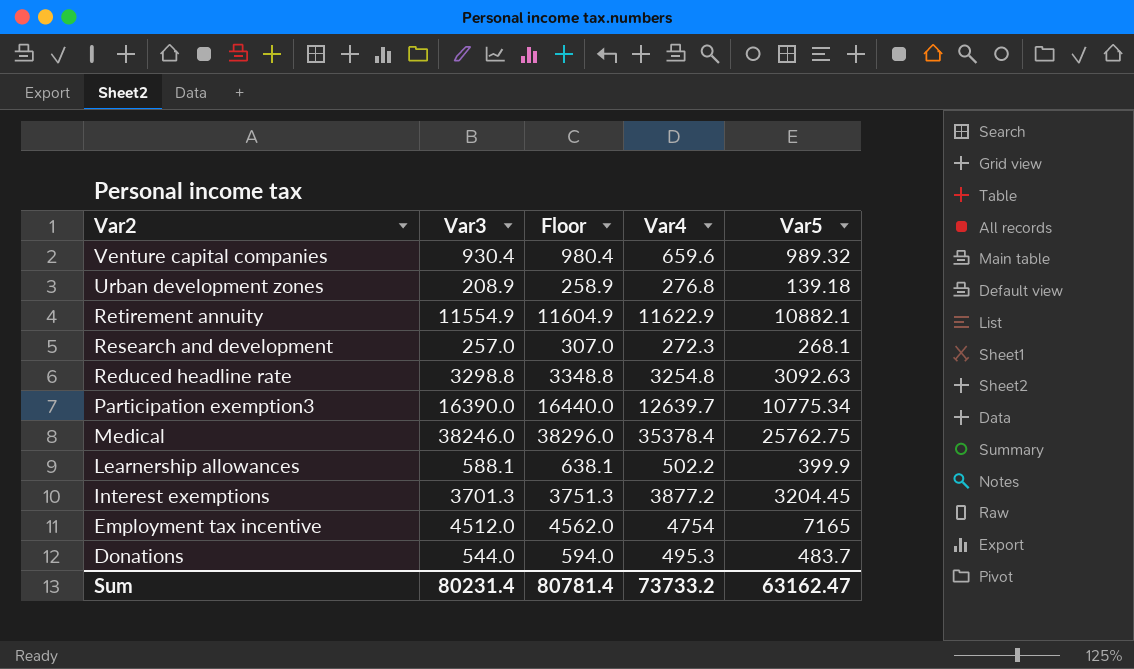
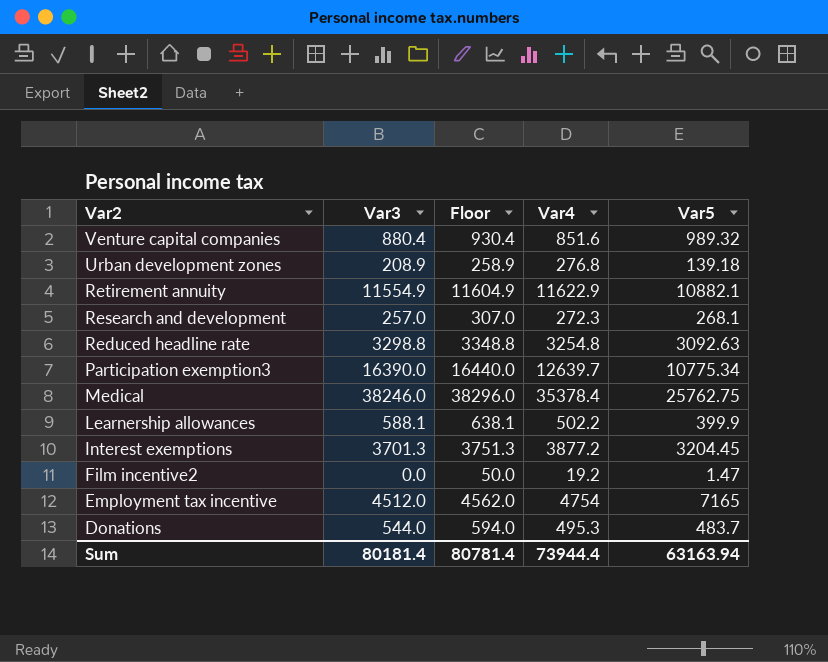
Venture capital companies | Var3: 930.4 -> 880.4
Venture capital companies | Floor: 980.4 -> 930.4
Venture capital companies | Var4: 659.6 -> 851.6
row Film incentive2: none -> 0.0 | 50.0 | 19.2 | 1.47
Sum | Var3: 80231.4 -> 80181.4
Sum | Var4: 73733.2 -> 73944.4
Sum | Var5: 63162.47 -> 63163.94

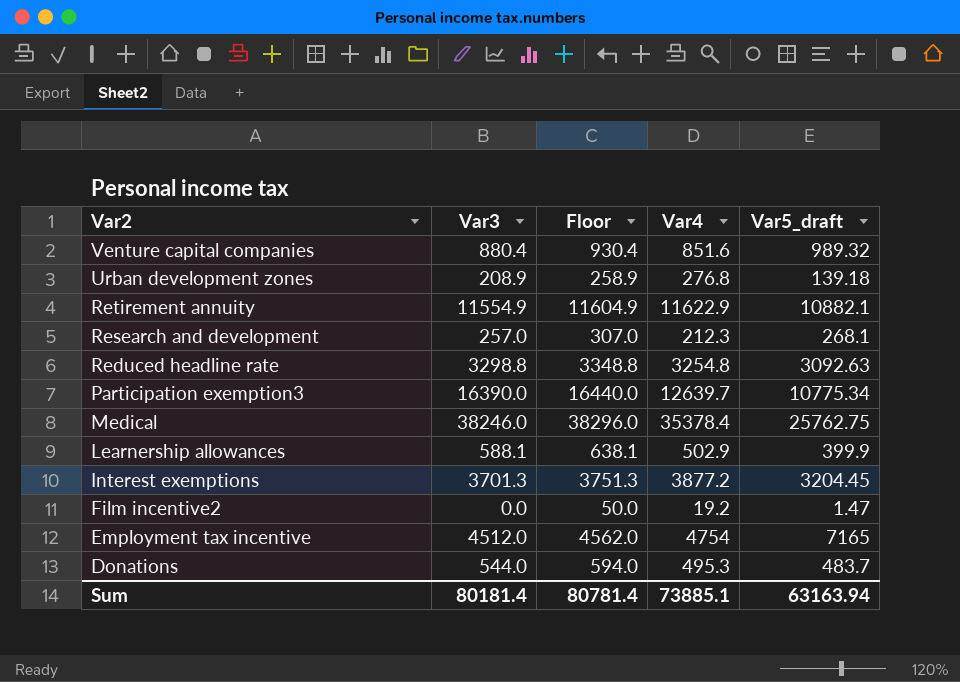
column name: Var5 -> Var5_draft
Research and development | Var4: 272.3 -> 212.3
Learnership allowances | Var4: 502.2 -> 502.9
Sum | Var4: 73944.4 -> 73885.1

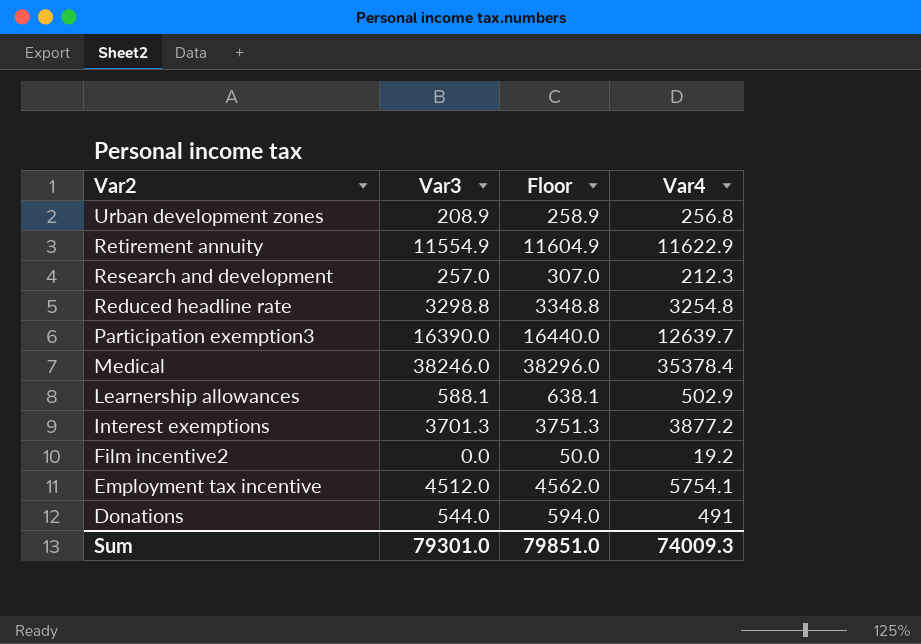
column Var5_draft | position: 5 -> none
row Venture capital companies: 880.4 | 930.4 | 851.6 | 989.32 -> none
Urban development zones | Var4: 276.8 -> 256.8
Employment tax incentive | Var4: 4754 -> 5754.1
Donations | Var4: 495.3 -> 491
Sum | Var3: 80181.4 -> 79301.0
Sum | Floor: 80781.4 -> 79851.0
Sum | Var4: 73885.1 -> 74009.3

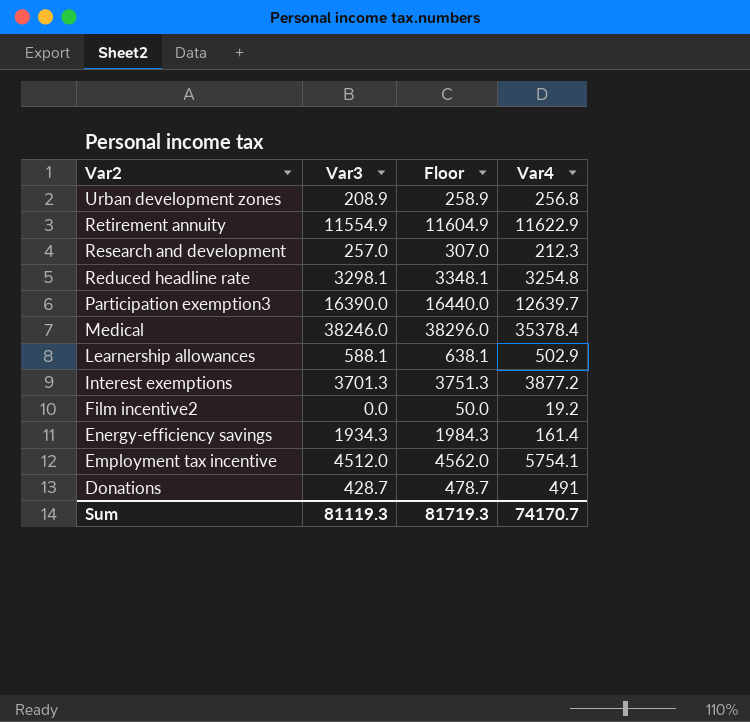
Reduced headline rate | Var3: 3298.8 -> 3298.1
Reduced headline rate | Floor: 3348.8 -> 3348.1
row Energy-efficiency savings: none -> 1934.3 | 1984.3 | 161.4
Donations | Var3: 544.0 -> 428.7
Donations | Floor: 594.0 -> 478.7
Sum | Var3: 79301.0 -> 81119.3
Sum | Floor: 79851.0 -> 81719.3
Sum | Var4: 74009.3 -> 74170.7

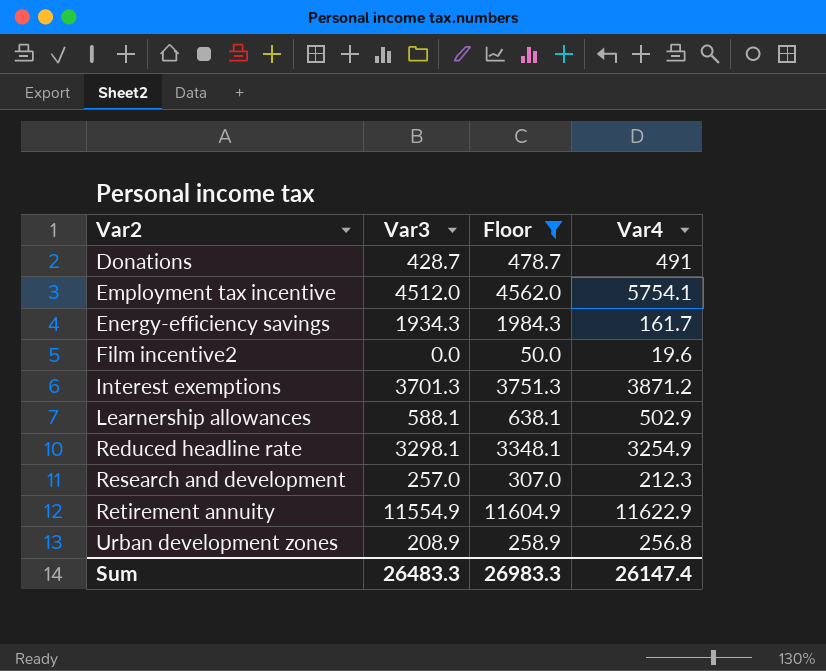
filter: none -> Floor <= 11604.9
row order: Var2 descending -> Var2 ascending
Energy-efficiency savings | Var4: 161.4 -> 161.7
Film incentive2 | Var4: 19.2 -> 19.6
Interest exemptions | Var4: 3877.2 -> 3871.2
Reduced headline rate | Var4: 3254.8 -> 3254.9
Sum | Var3: 81119.3 -> 26483.3
Sum | Floor: 81719.3 -> 26983.3
Sum | Var4: 74170.7 -> 26147.4

